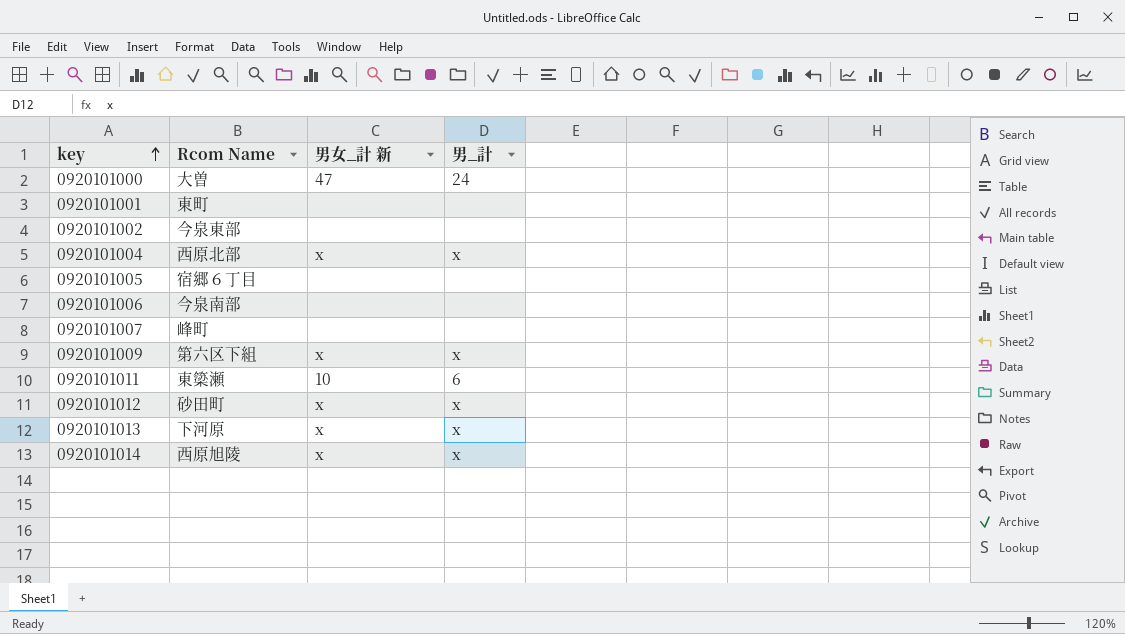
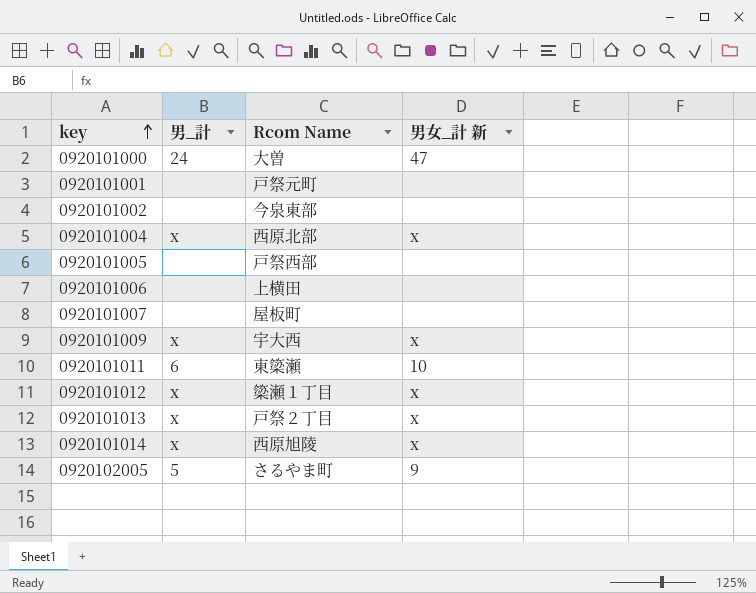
column 男_計 | position: 4 -> 2
0920101001 | Rcom Name: 東町 -> 戸祭元町
0920101005 | Rcom Name: 宿郷６丁目 -> 戸祭西部
0920101006 | Rcom Name: 今泉南部 -> 上横田
0920101007 | Rcom Name: 峰町 -> 屋板町
0920101009 | Rcom Name: 第六区下組 -> 宇大西
0920101012 | Rcom Name: 砂田町 -> 簗瀬１丁目
0920101013 | Rcom Name: 下河原 -> 戸祭２丁目
row 0920102005: none -> 5 | さるやま町 | 9

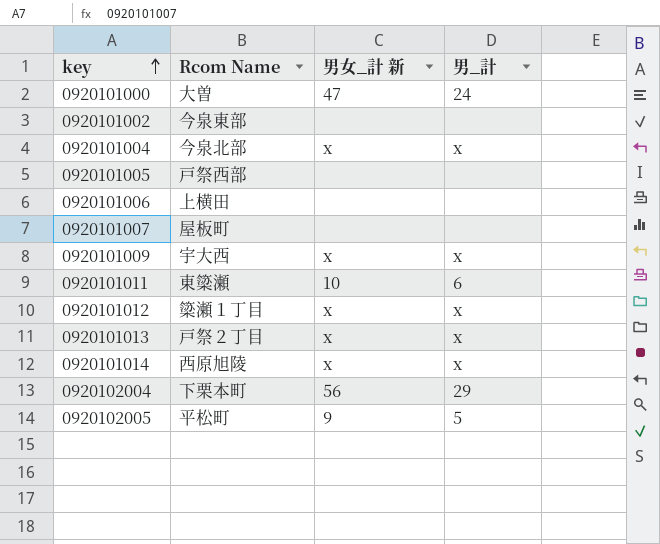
column 男_計 | position: 2 -> 4
row 0920101001: none | 戸祭元町 | none -> none
0920101004 | Rcom Name: 西原北部 -> 今泉北部
row 0920102004: none -> 下栗本町 | 56 | 29
0920102005 | Rcom Name: さるやま町 -> 平松町

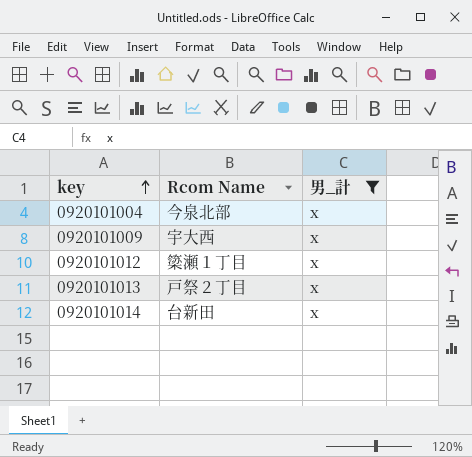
filter: none -> 男_計 = x
column 男女_計 新 | position: 3 -> none
0920101014 | Rcom Name: 西原旭陵 -> 台新田

